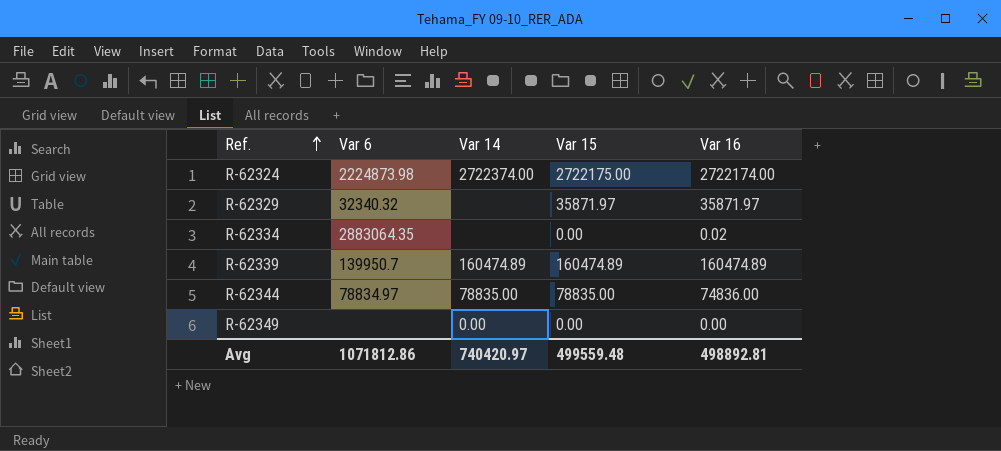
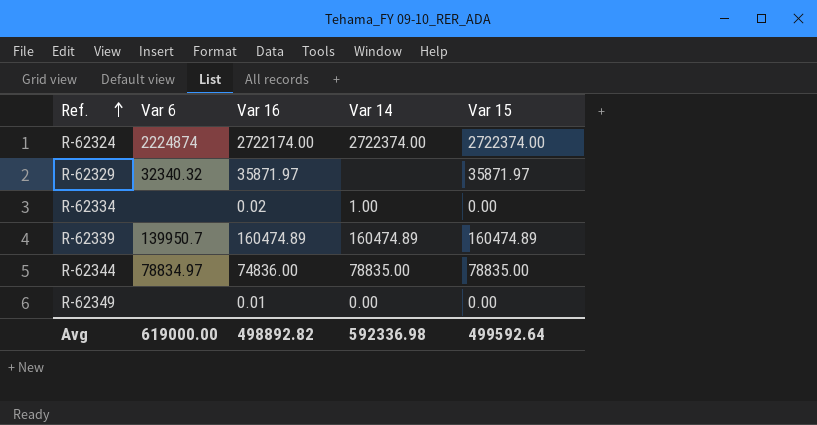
column Var 16 | position: 5 -> 3
R-62324 | Var 6: 2224873.98 -> 2224874
R-62324 | Var 15: 2722175.00 -> 2722374.00
R-62334 | Var 6: 2883064.35 -> none
R-62334 | Var 14: none -> 1.00
R-62349 | Var 16: 0.00 -> 0.01
Avg | Var 6: 1071812.86 -> 619000.00
Avg | Var 16: 498892.81 -> 498892.82
Avg | Var 14: 740420.97 -> 592336.98
Avg | Var 15: 499559.48 -> 499592.64

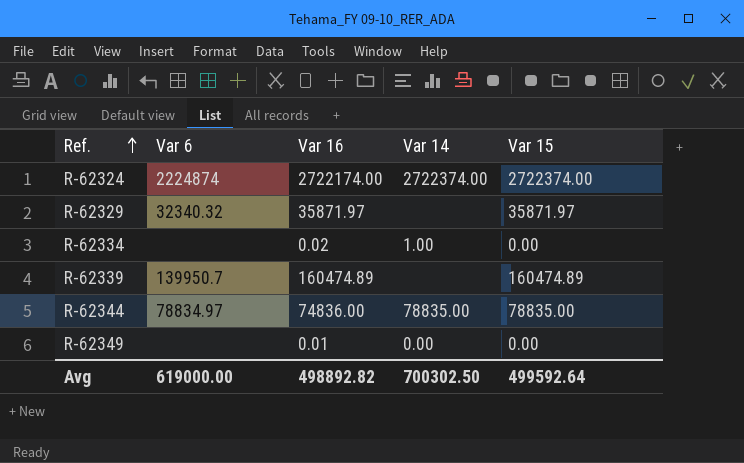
R-62339 | Var 14: 160474.89 -> none
Avg | Var 14: 592336.98 -> 700302.50

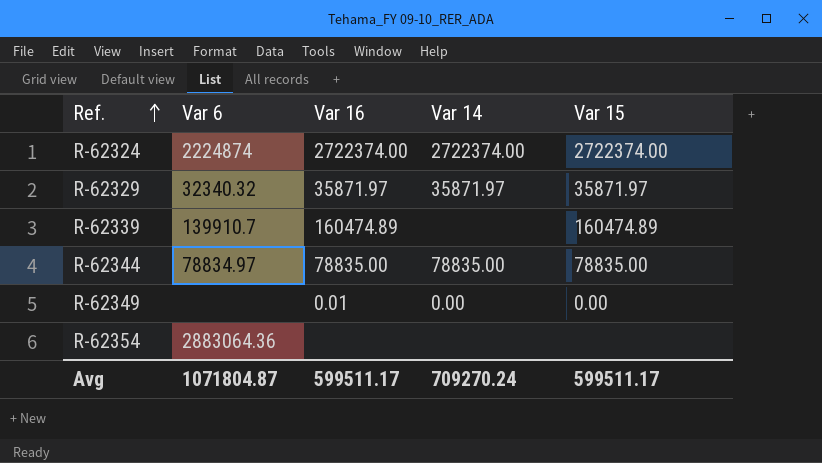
row R-62334: none | 0.02 | 1.00 | 0.00 -> none
R-62324 | Var 16: 2722174.00 -> 2722374.00
R-62329 | Var 14: none -> 35871.97
R-62339 | Var 6: 139950.7 -> 139910.7
R-62344 | Var 16: 74836.00 -> 78835.00
row R-62354: none -> 2883064.36 | none | none | none
Avg | Var 6: 619000.00 -> 1071804.87
Avg | Var 16: 498892.82 -> 599511.17
Avg | Var 14: 700302.50 -> 709270.24
Avg | Var 15: 499592.64 -> 599511.17

